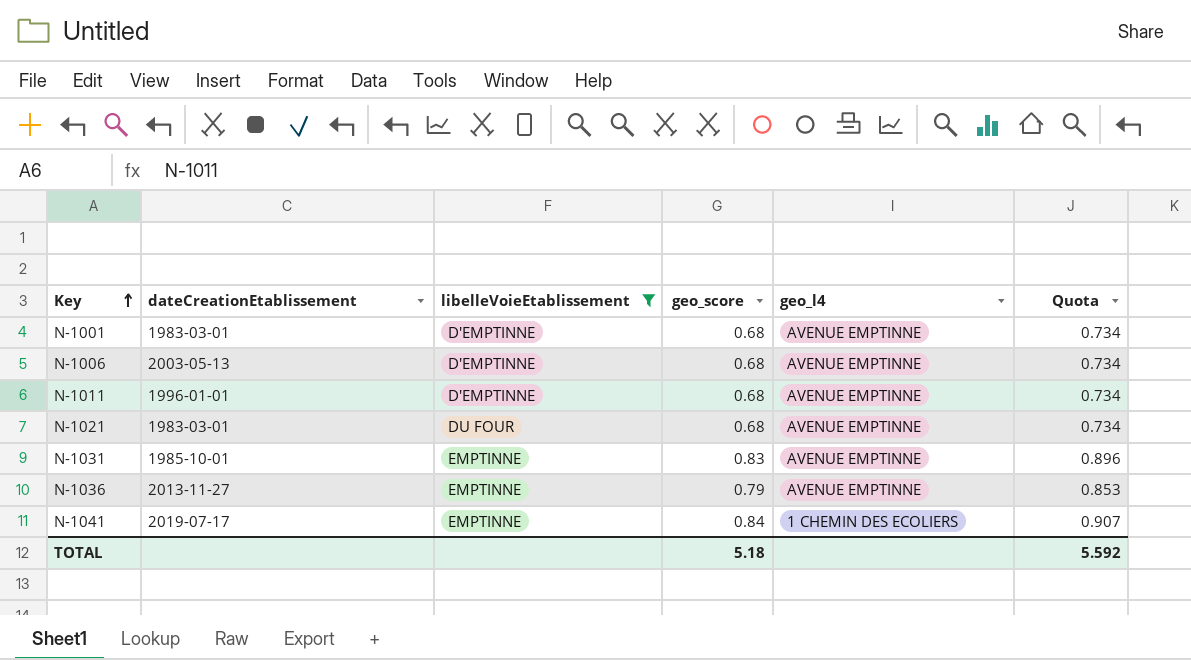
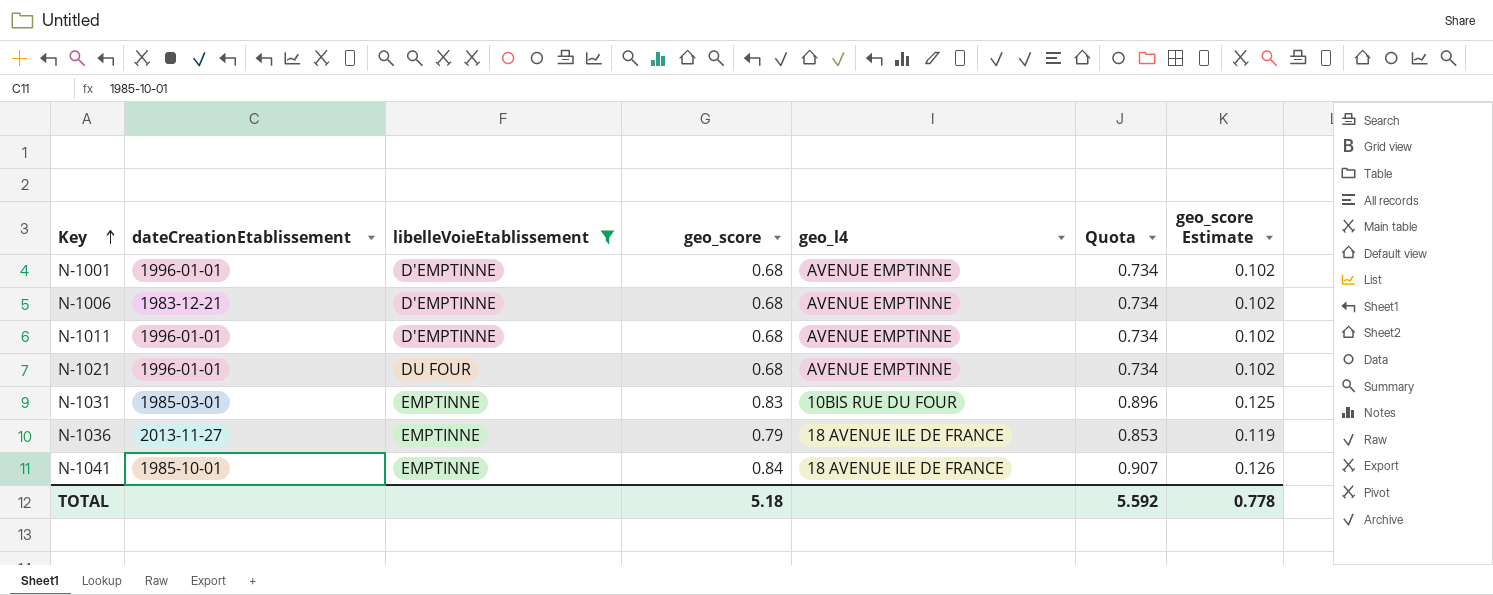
column geo_score Estimate | formula: none -> [geo_score] * 0.15
N-1001 | dateCreationEtablissement: 1983-03-01 -> 1996-01-01
N-1006 | dateCreationEtablissement: 2003-05-13 -> 1983-12-21
N-1021 | dateCreationEtablissement: 1983-03-01 -> 1996-01-01
N-1031 | dateCreationEtablissement: 1985-10-01 -> 1985-03-01
N-1031 | geo_l4: AVENUE EMPTINNE -> 10BIS RUE DU FOUR
N-1036 | geo_l4: AVENUE EMPTINNE -> 18 AVENUE ILE DE FRANCE
N-1041 | dateCreationEtablissement: 2019-07-17 -> 1985-10-01
N-1041 | geo_l4: 1 CHEMIN DES ECOLIERS -> 18 AVENUE ILE DE FRANCE

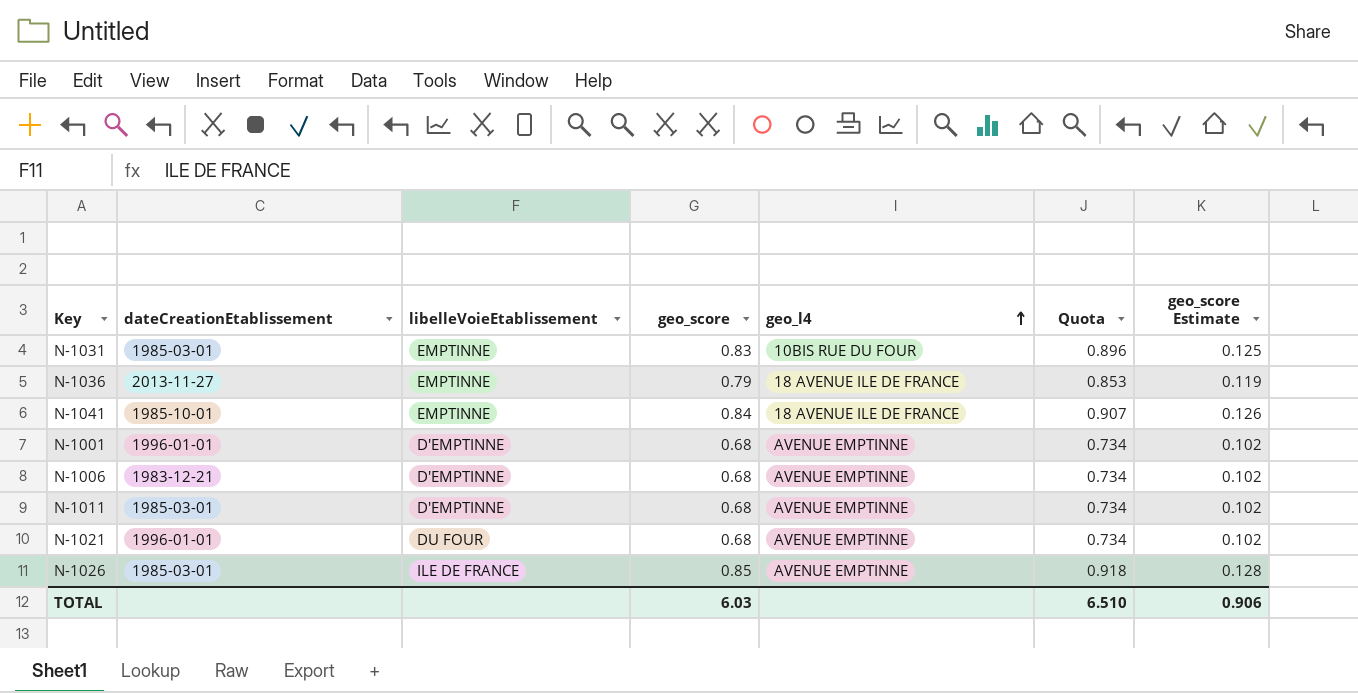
filter: libelleVoieEtablissement != ILE DE FRANCE -> none
row order: Key ascending -> geo_l4 ascending
N-1011 | dateCreationEtablissement: 1996-01-01 -> 1985-03-01
TOTAL | geo_score: 5.18 -> 6.03
TOTAL | Quota: 5.592 -> 6.510
TOTAL | geo_score Estimate: 0.778 -> 0.906

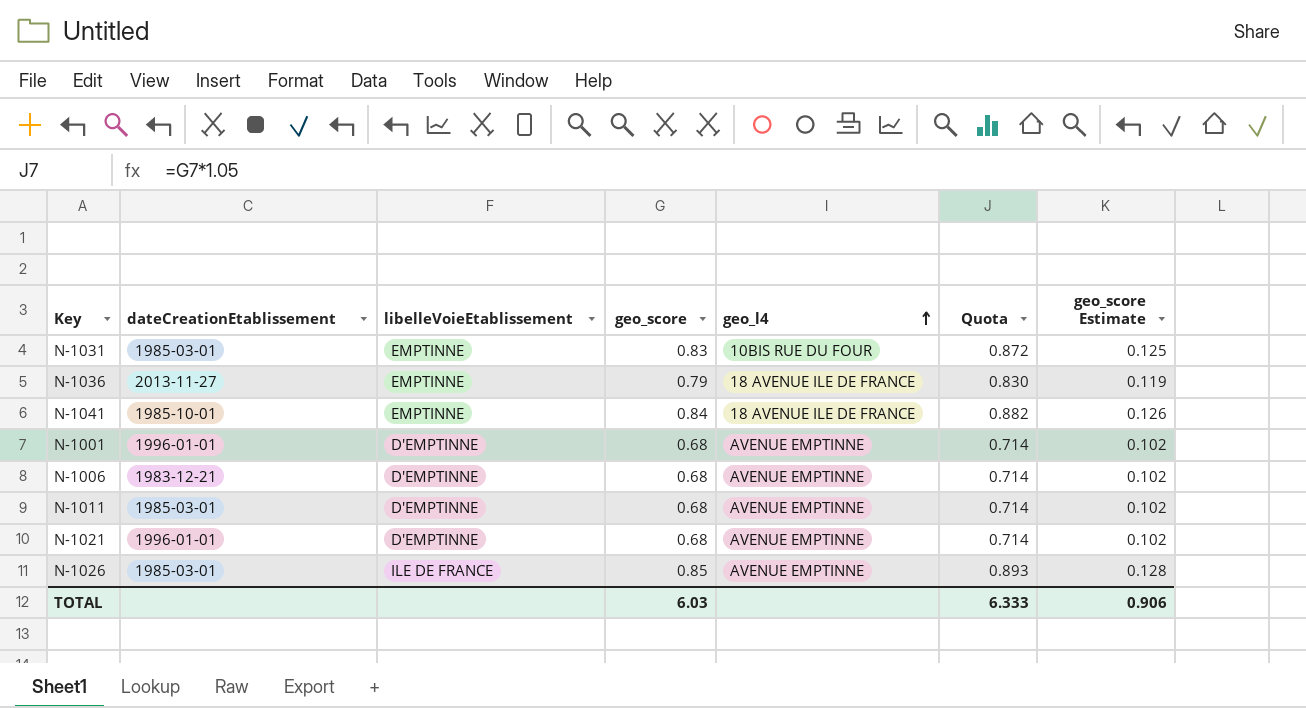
column Quota | formula: [geo_score] * 1.08 -> [geo_score] * 1.05
N-1021 | libelleVoieEtablissement: DU FOUR -> D'EMPTINNE
TOTAL | Quota: 6.510 -> 6.333

